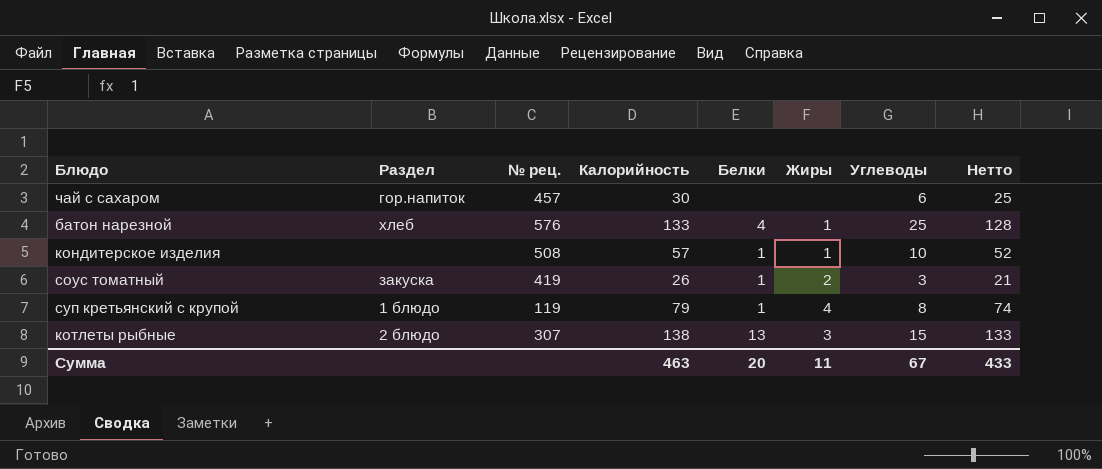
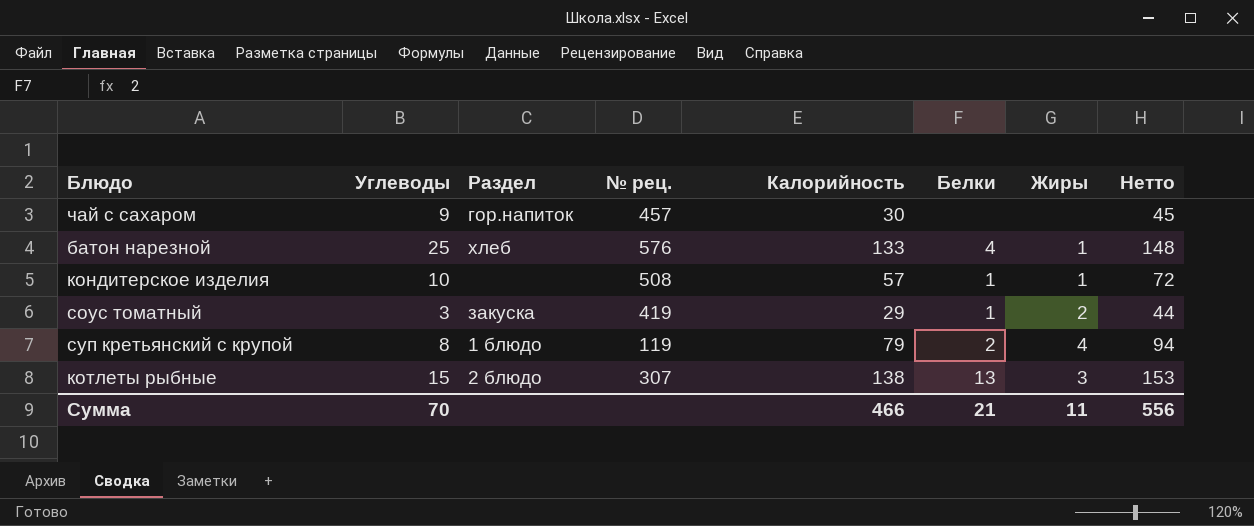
column Углеводы | position: 7 -> 2
column Нетто | formula: [Калорийность] - 5 -> [Калорийность] + 15
чай с сахаром | Углеводы: 6 -> 9
соус томатный | Калорийность: 26 -> 29
суп кретьянский с крупой | Белки: 1 -> 2
Сумма | Углеводы: 67 -> 70
Сумма | Калорийность: 463 -> 466
Сумма | Белки: 20 -> 21
Сумма | Нетто: 433 -> 556

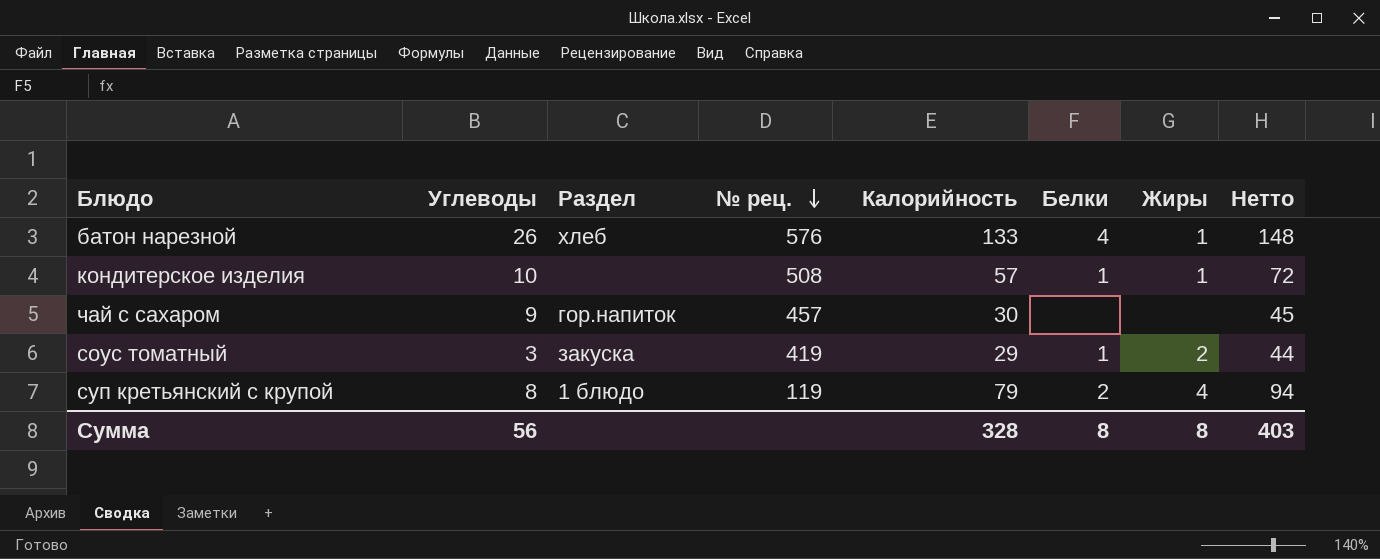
row order: none -> № рец. descending
row котлеты рыбные: 15 | 2 блюдо | 307 | 138 | 13 | 3 | 153 -> none
батон нарезной | Углеводы: 25 -> 26
Сумма | Углеводы: 70 -> 56
Сумма | Калорийность: 466 -> 328
Сумма | Белки: 21 -> 8
Сумма | Жиры: 11 -> 8
Сумма | Нетто: 556 -> 403

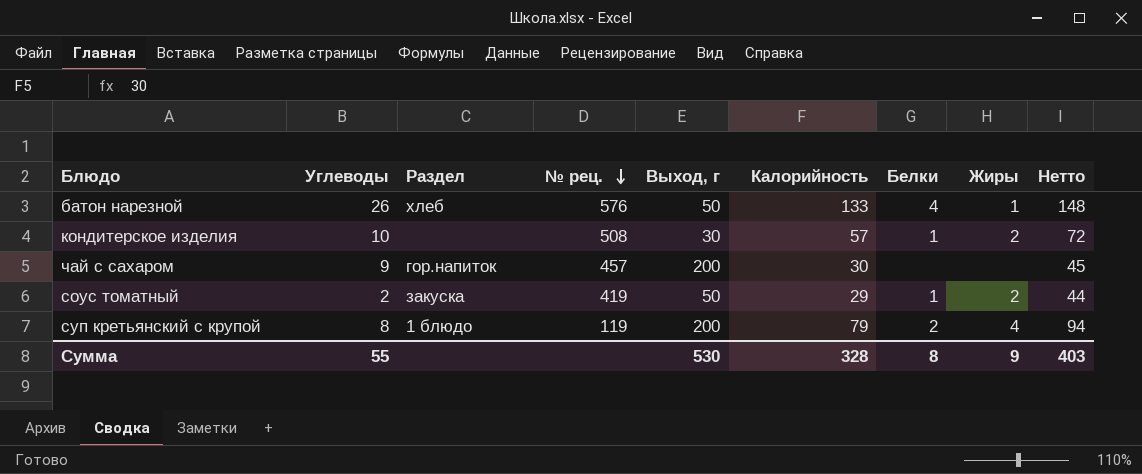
column Выход, г | position: none -> 5
кондитерское изделия | Жиры: 1 -> 2
соус томатный | Углеводы: 3 -> 2
Сумма | Углеводы: 56 -> 55
Сумма | Жиры: 8 -> 9

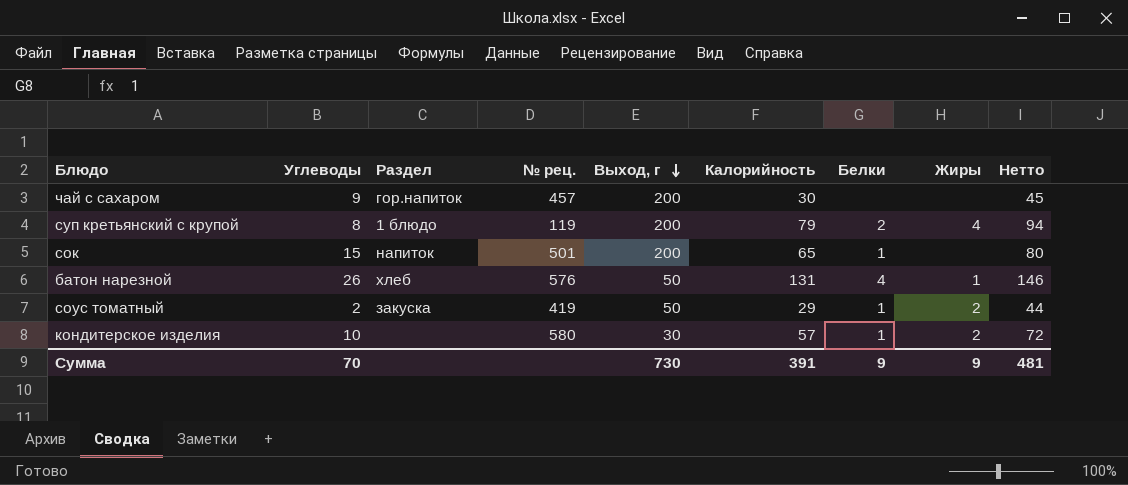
row order: № рец. descending -> Выход, г descending
row сок: none -> 15 | напиток | 501 | 200 | 65 | 1 | none | 80
батон нарезной | Калорийность: 133 -> 131
батон нарезной | Нетто: 148 -> 146
кондитерское изделия | № рец.: 508 -> 580
Сумма | Углеводы: 55 -> 70
Сумма | Выход, г: 530 -> 730
Сумма | Калорийность: 328 -> 391
Сумма | Белки: 8 -> 9
Сумма | Нетто: 403 -> 481

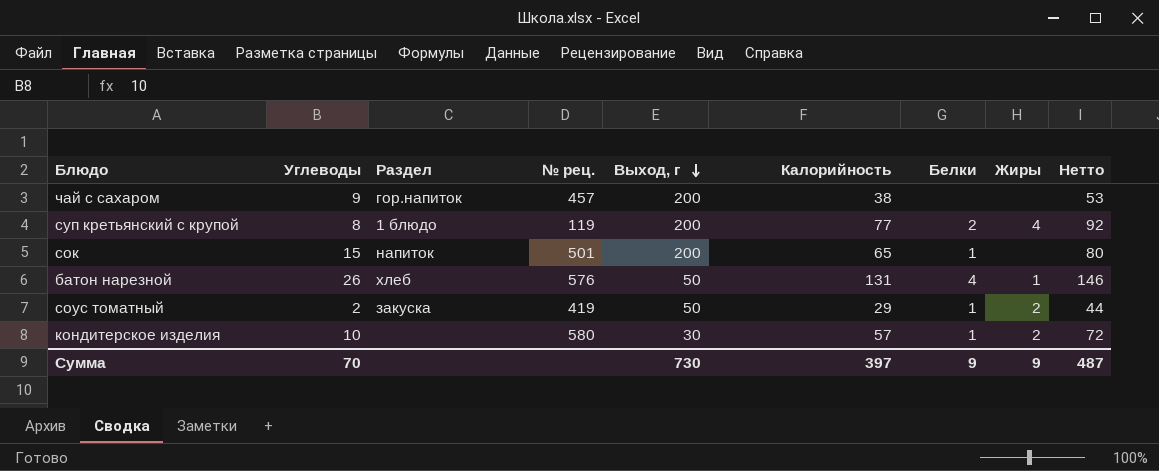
чай с сахаром | Калорийность: 30 -> 38
чай с сахаром | Нетто: 45 -> 53
суп кретьянский с крупой | Калорийность: 79 -> 77
суп кретьянский с крупой | Нетто: 94 -> 92
Сумма | Калорийность: 391 -> 397
Сумма | Нетто: 481 -> 487

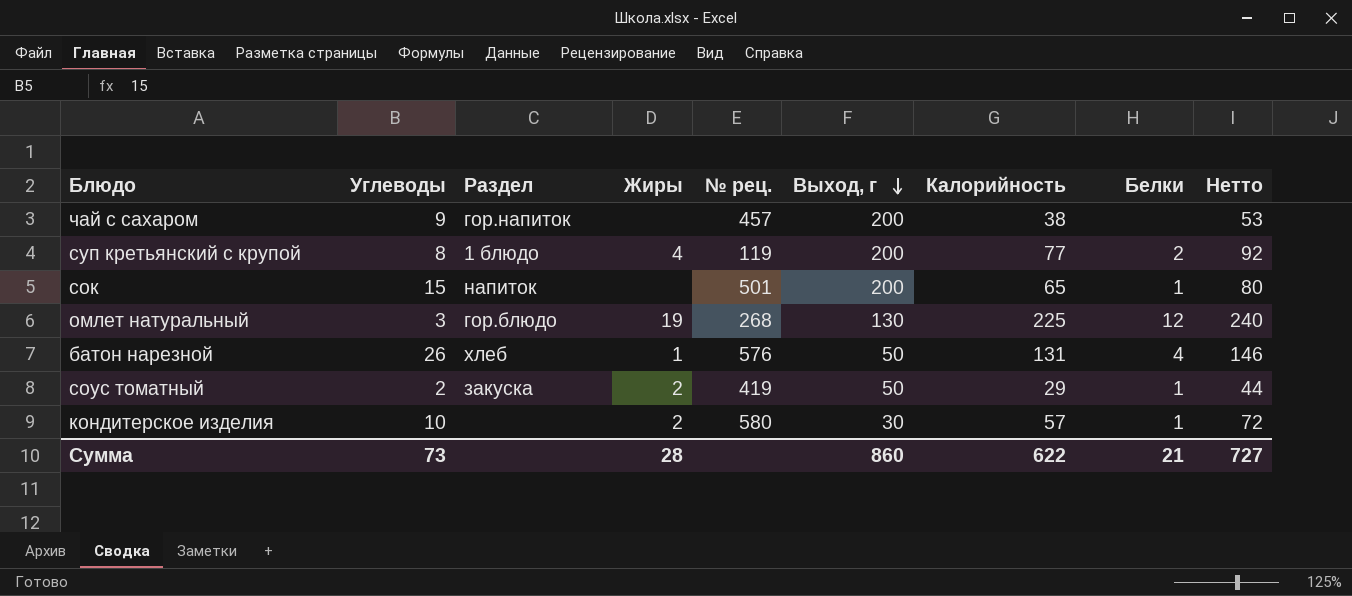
column Жиры | position: 8 -> 4
row омлет натуральный: none -> 3 | гор.блюдо | 19 | 268 | 130 | 225 | 12 | 240
Сумма | Углеводы: 70 -> 73
Сумма | Жиры: 9 -> 28
Сумма | Выход, г: 730 -> 860
Сумма | Калорийность: 397 -> 622
Сумма | Белки: 9 -> 21
Сумма | Нетто: 487 -> 727

